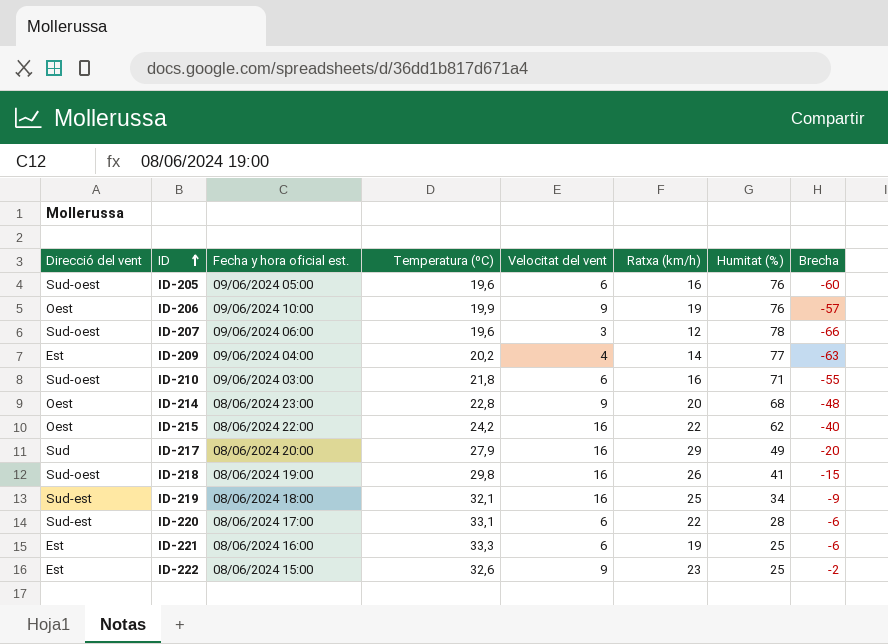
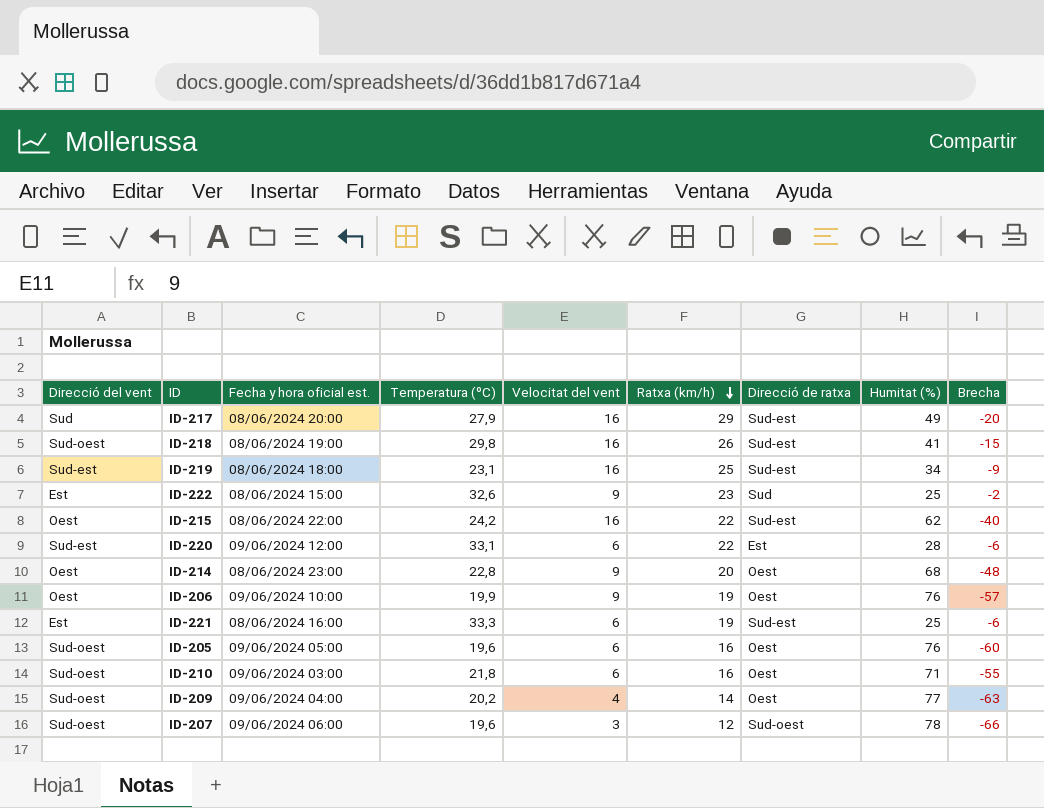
row order: ID ascending -> Ratxa (km/h) descending
column Direcció de ratxa | position: none -> 7
ID-219 | Temperatura (ºC): 32,1 -> 23,1
ID-220 | Fecha y hora oficial est.: 08/06/2024 17:00 -> 09/06/2024 12:00
ID-209 | Direcció del vent: Est -> Sud-oest

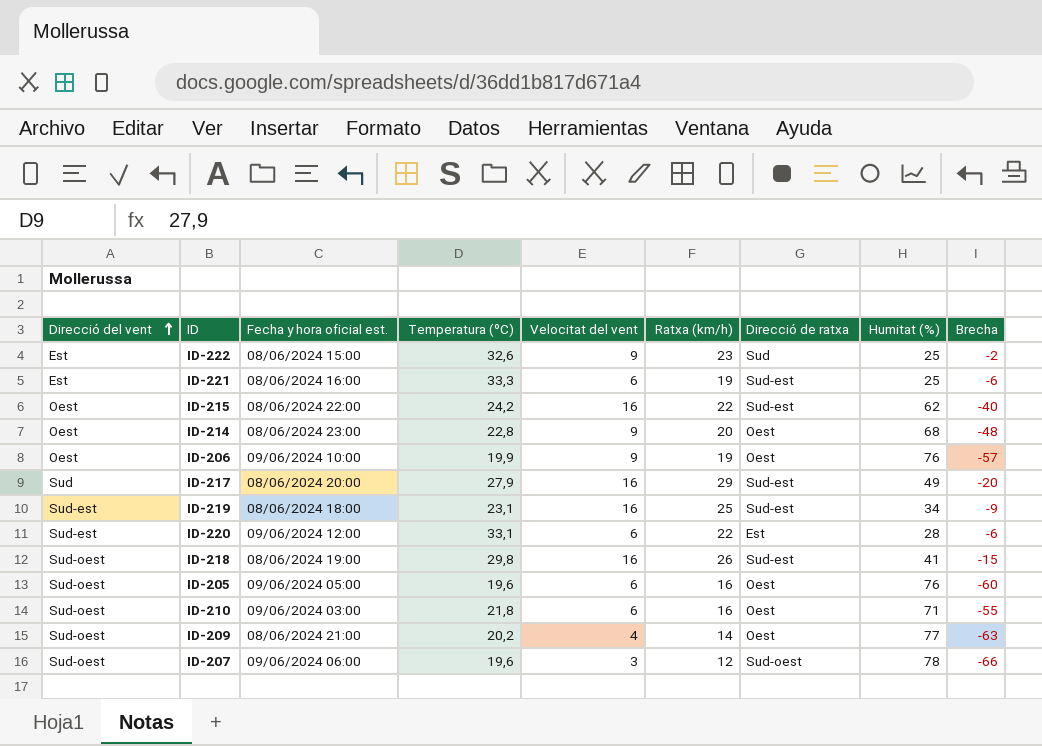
row order: Ratxa (km/h) descending -> Direcció del vent ascending
ID-209 | Fecha y hora oficial est.: 09/06/2024 04:00 -> 08/06/2024 21:00

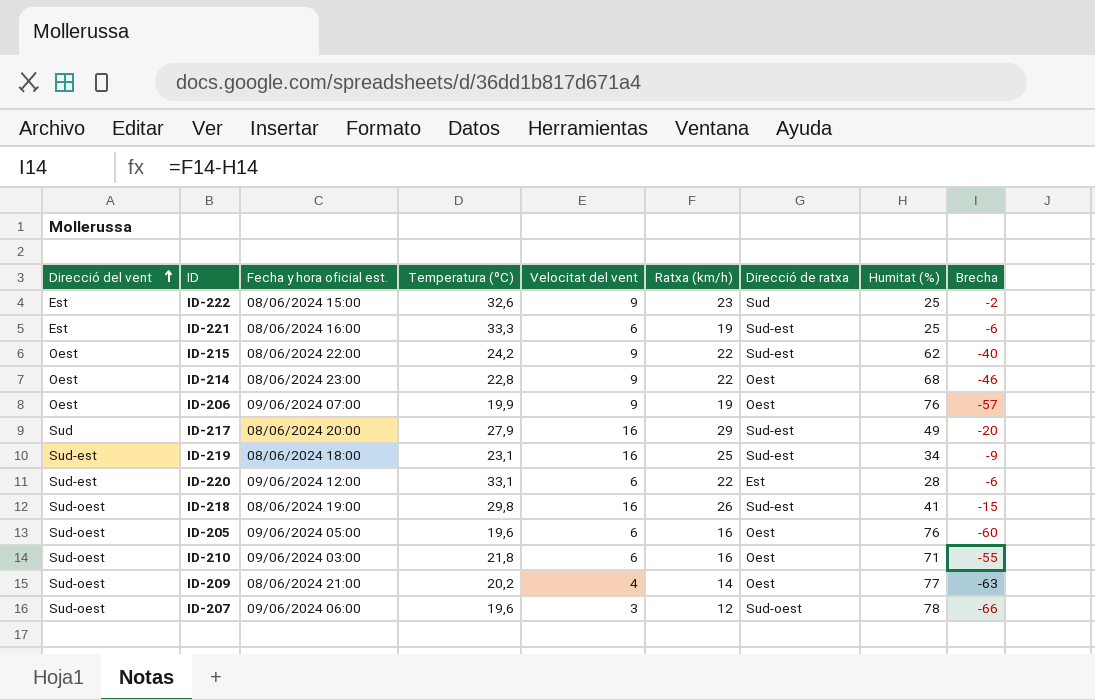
ID-215 | Velocitat del vent: 16 -> 9
ID-214 | Ratxa (km/h): 20 -> 22
ID-214 | Brecha: -48 -> -46
ID-206 | Fecha y hora oficial est.: 09/06/2024 10:00 -> 09/06/2024 07:00

